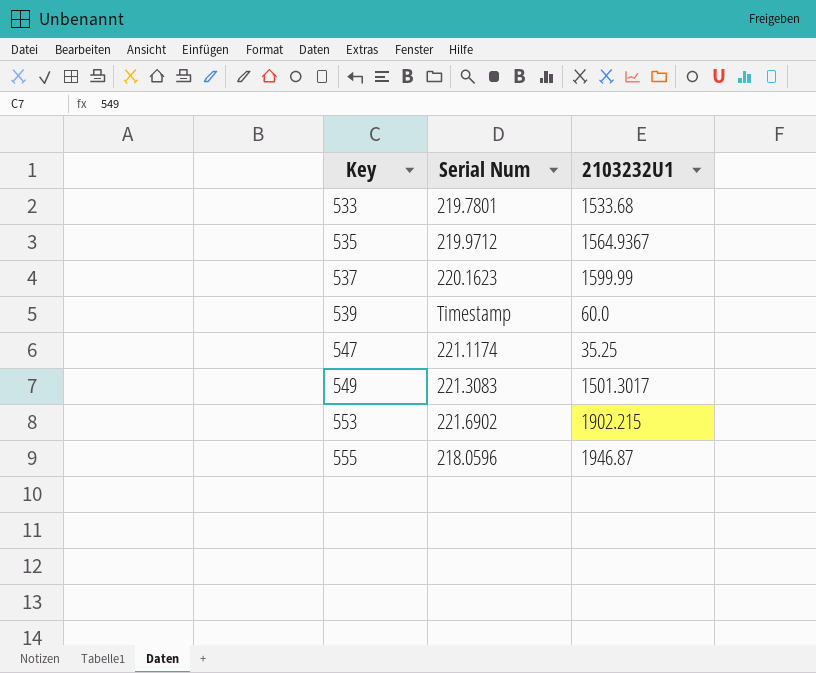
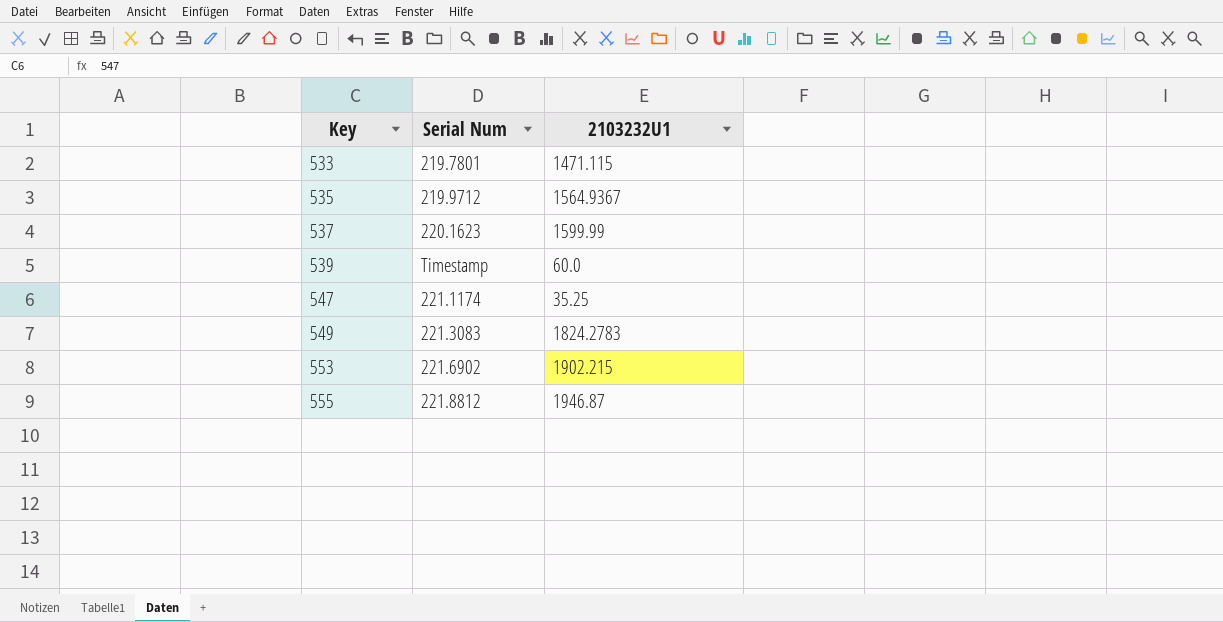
533 | 2103232U1: 1533.68 -> 1471.115
549 | 2103232U1: 1501.3017 -> 1824.2783
555 | Serial Num: 218.0596 -> 221.8812

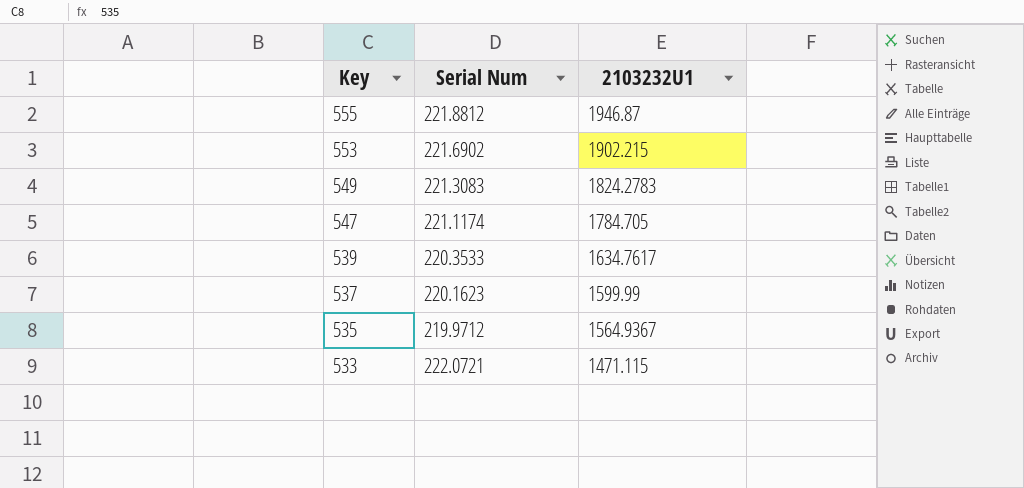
row order: Key ascending -> Key descending
547 | 2103232U1: 35.25 -> 1784.705
539 | Serial Num: Timestamp -> 220.3533
539 | 2103232U1: 60.0 -> 1634.7617
533 | Serial Num: 219.7801 -> 222.0721

